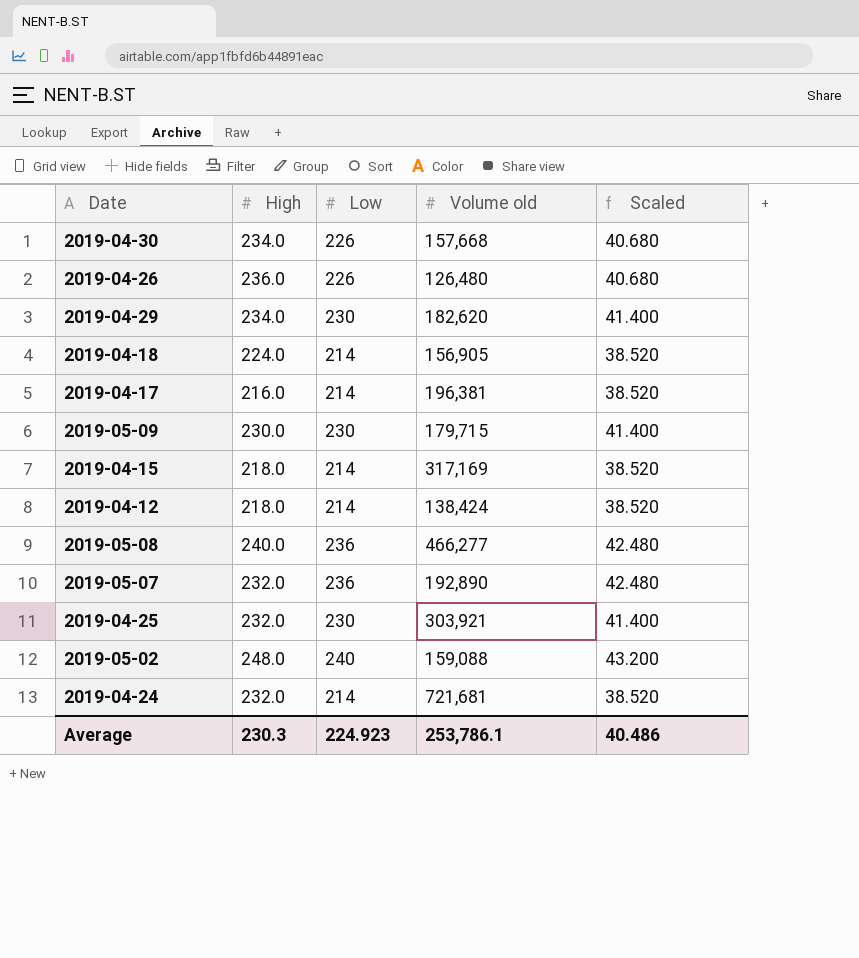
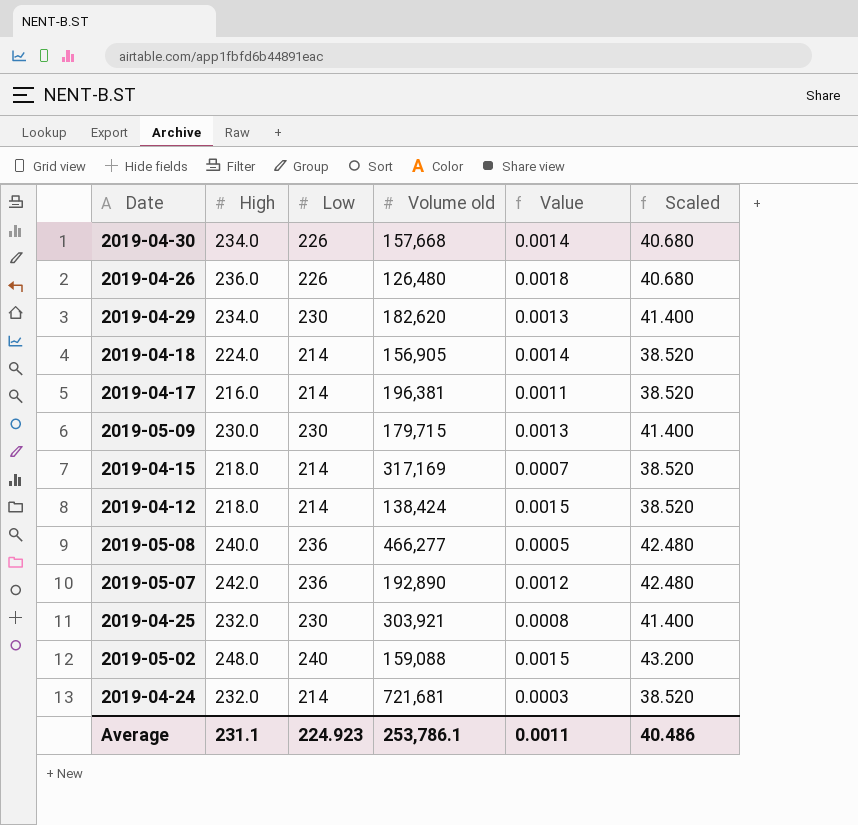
column Value | formula: none -> [Low] / [Volume old]
2019-05-07 | High: 232.0 -> 242.0
Average | High: 230.3 -> 231.1

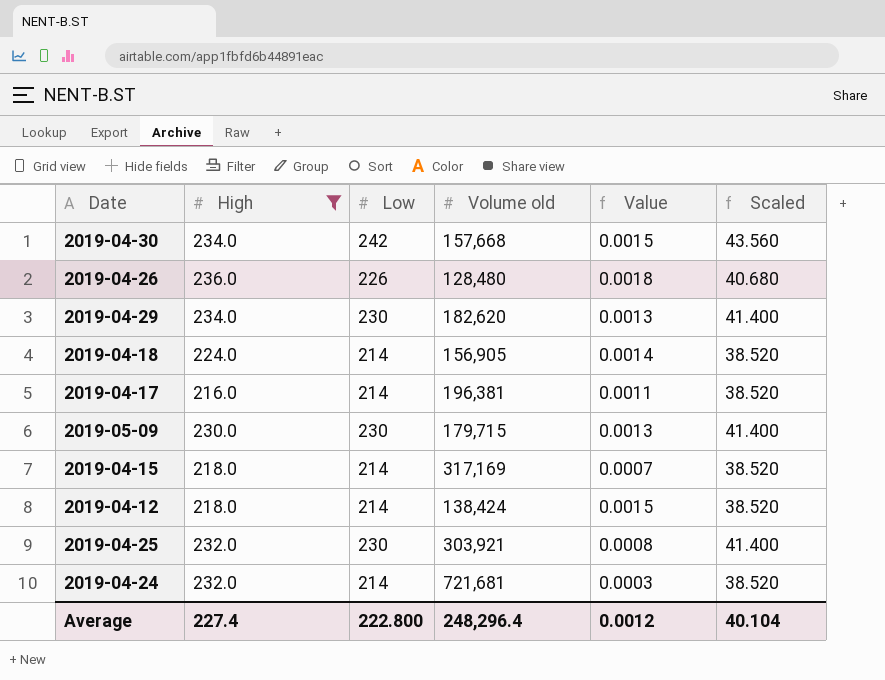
filter: none -> High <= 236.0
2019-04-30 | Low: 226 -> 242
2019-04-30 | Value: 0.0014 -> 0.0015
2019-04-30 | Scaled: 40.680 -> 43.560
2019-04-26 | Volume old: 126,480 -> 128,480
Average | High: 231.1 -> 227.4
Average | Low: 224.923 -> 222.800
Average | Volume old: 253,786.1 -> 248,296.4
Average | Value: 0.0011 -> 0.0012
Average | Scaled: 40.486 -> 40.104

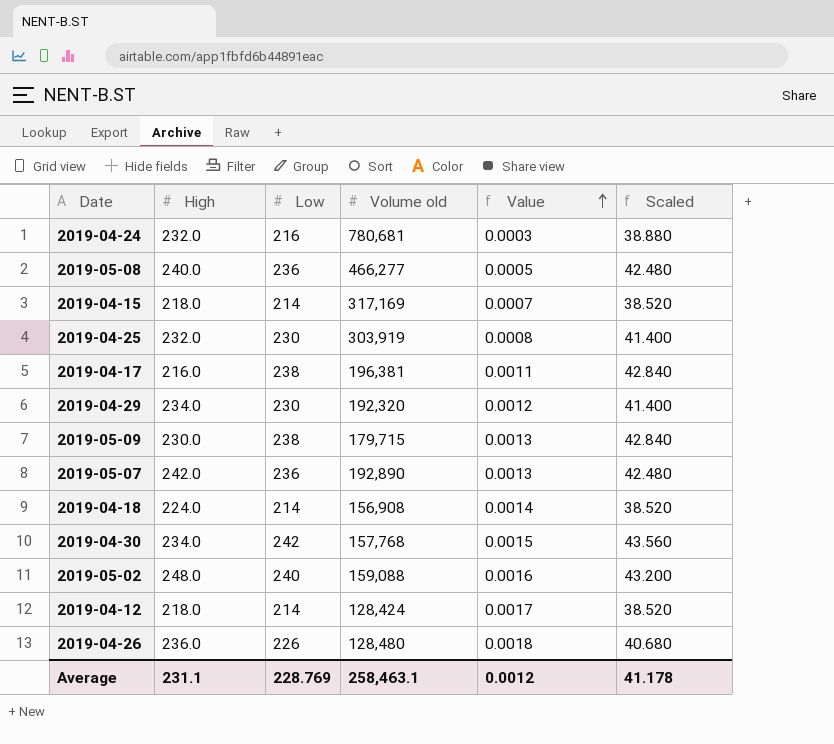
filter: High <= 236.0 -> none
row order: none -> Value ascending
column Value | formula: [Low] / [Volume old] -> [High] / [Volume old]
2019-04-24 | Low: 214 -> 216
2019-04-24 | Volume old: 721,681 -> 780,681
2019-04-24 | Scaled: 38.520 -> 38.880
2019-04-25 | Volume old: 303,921 -> 303,919
2019-04-17 | Low: 214 -> 238
2019-04-17 | Scaled: 38.520 -> 42.840
2019-04-29 | Volume old: 182,620 -> 192,320
2019-05-09 | Low: 230 -> 238
2019-05-09 | Scaled: 41.400 -> 42.840
2019-04-18 | Volume old: 156,905 -> 156,908
2019-04-30 | Volume old: 157,668 -> 157,768
2019-04-12 | Volume old: 138,424 -> 128,424
Average | High: 227.4 -> 231.1
Average | Low: 222.800 -> 228.769
Average | Volume old: 248,296.4 -> 258,463.1
Average | Scaled: 40.104 -> 41.178

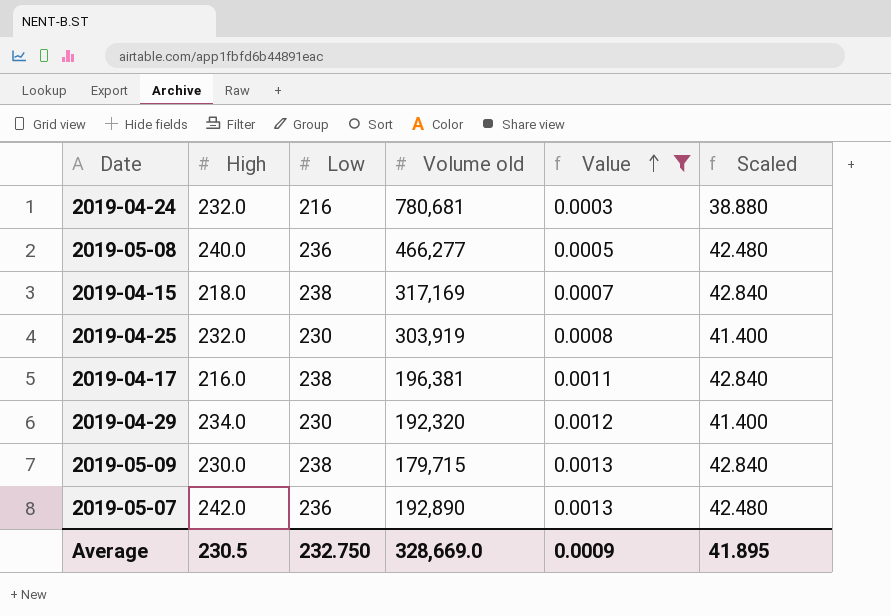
filter: none -> Value <= 0.0013
2019-04-15 | Low: 214 -> 238
2019-04-15 | Scaled: 38.520 -> 42.840
Average | High: 231.1 -> 230.5
Average | Low: 228.769 -> 232.750
Average | Volume old: 258,463.1 -> 328,669.0
Average | Value: 0.0012 -> 0.0009
Average | Scaled: 41.178 -> 41.895

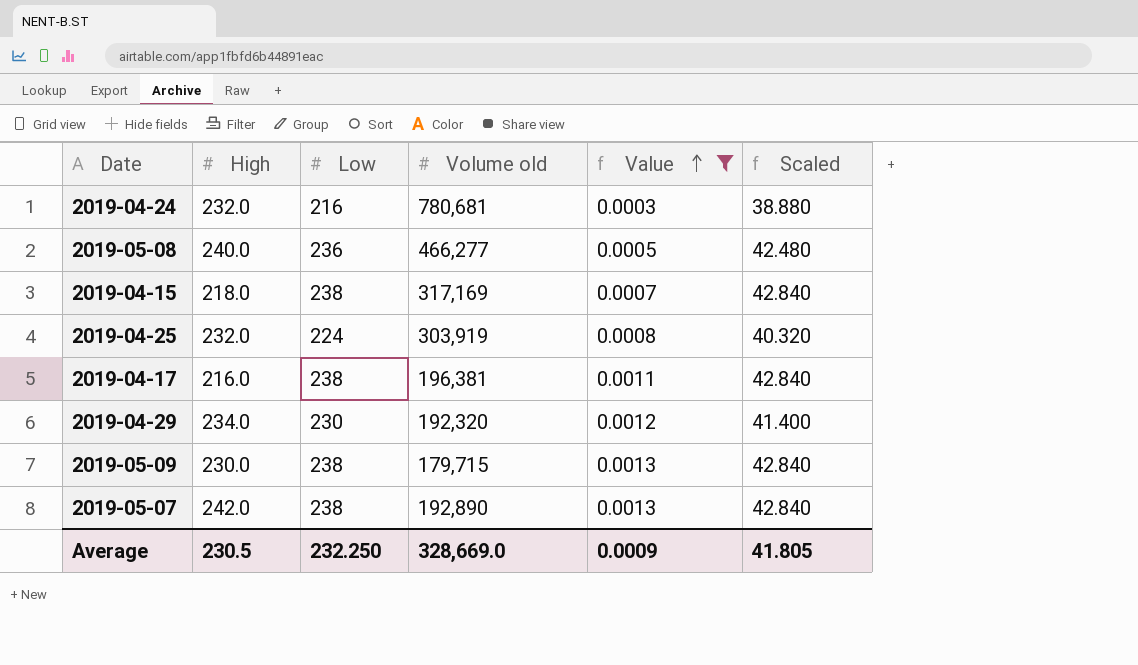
2019-04-25 | Low: 230 -> 224
2019-04-25 | Scaled: 41.400 -> 40.320
2019-05-07 | Low: 236 -> 238
2019-05-07 | Scaled: 42.480 -> 42.840
Average | Low: 232.750 -> 232.250
Average | Scaled: 41.895 -> 41.805

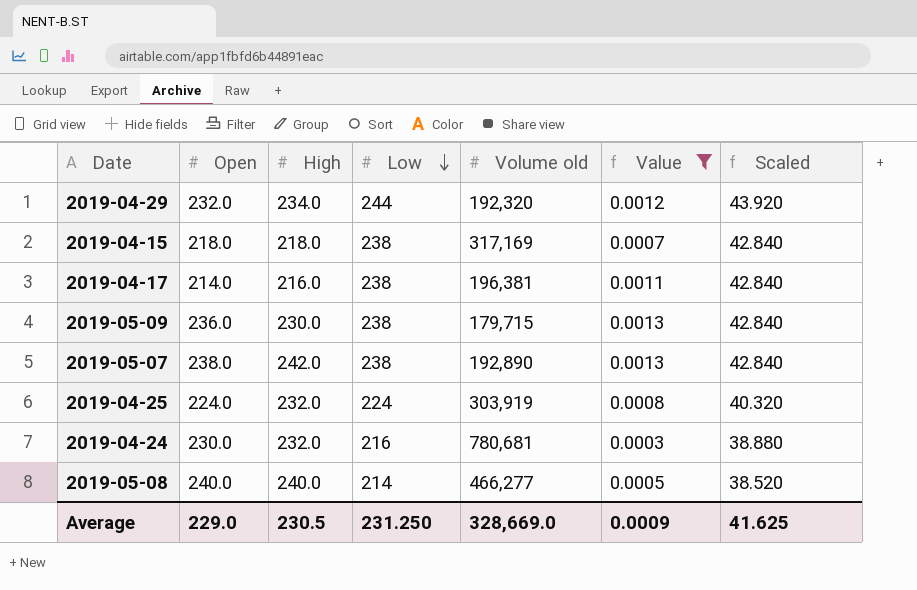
row order: Value ascending -> Low descending
column Open | position: none -> 2
2019-04-29 | Low: 230 -> 244
2019-04-29 | Scaled: 41.400 -> 43.920
2019-05-08 | Low: 236 -> 214
2019-05-08 | Scaled: 42.480 -> 38.520
Average | Low: 232.250 -> 231.250
Average | Scaled: 41.805 -> 41.625

